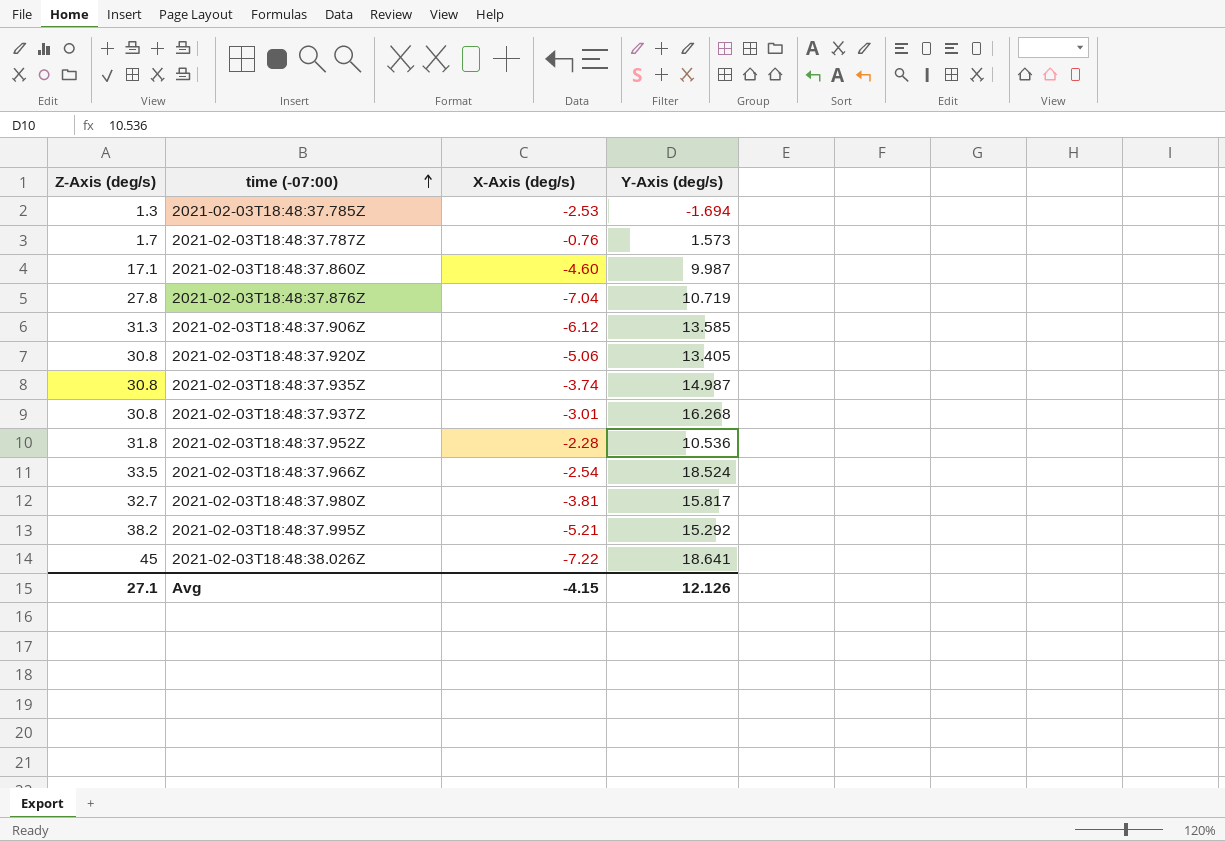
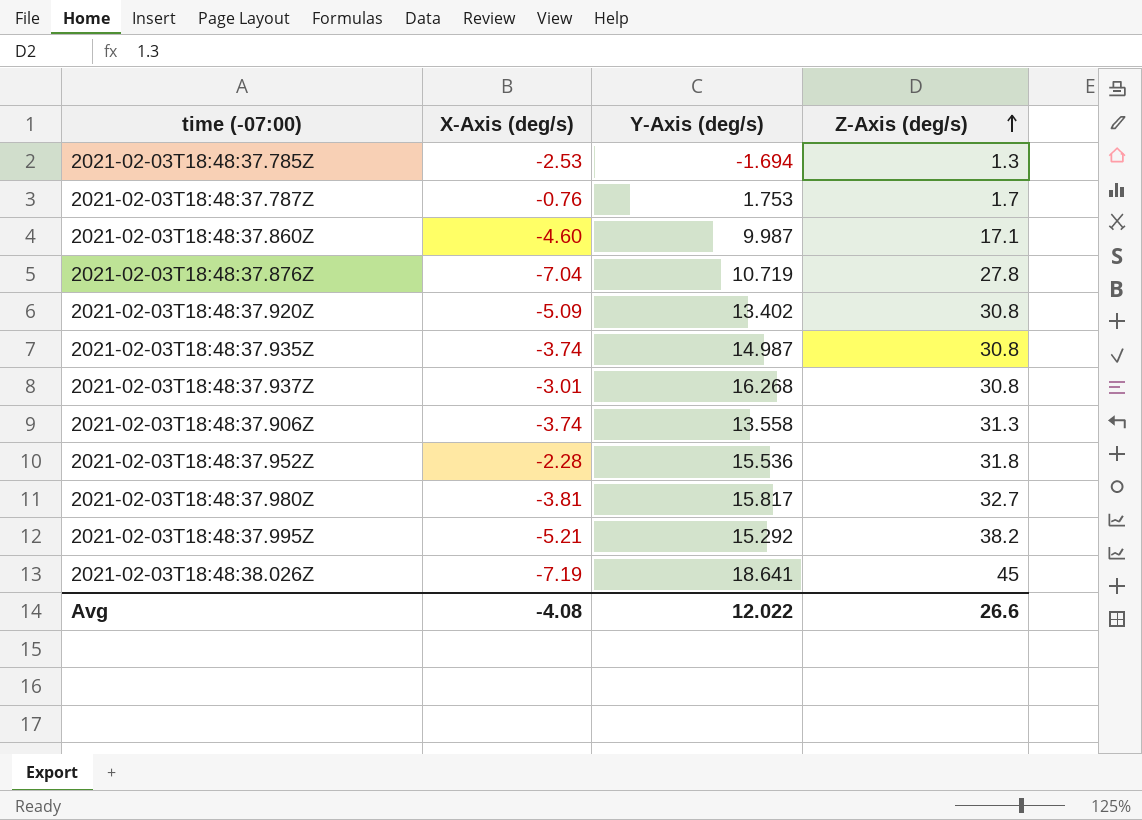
row order: time (-07:00) ascending -> Z-Axis (deg/s) ascending
column Z-Axis (deg/s) | position: 1 -> 4
row 2021-02-03T18:48:37.966Z: 33.5 | -2.54 | 18.524 -> none
2021-02-03T18:48:37.787Z | Y-Axis (deg/s): 1.573 -> 1.753
2021-02-03T18:48:37.920Z | X-Axis (deg/s): -5.06 -> -5.09
2021-02-03T18:48:37.920Z | Y-Axis (deg/s): 13.405 -> 13.402
2021-02-03T18:48:37.906Z | X-Axis (deg/s): -6.12 -> -3.74
2021-02-03T18:48:37.906Z | Y-Axis (deg/s): 13.585 -> 13.558
2021-02-03T18:48:37.952Z | Y-Axis (deg/s): 10.536 -> 15.536
2021-02-03T18:48:38.026Z | X-Axis (deg/s): -7.22 -> -7.19
Avg | X-Axis (deg/s): -4.15 -> -4.08
Avg | Y-Axis (deg/s): 12.126 -> 12.022
Avg | Z-Axis (deg/s): 27.1 -> 26.6

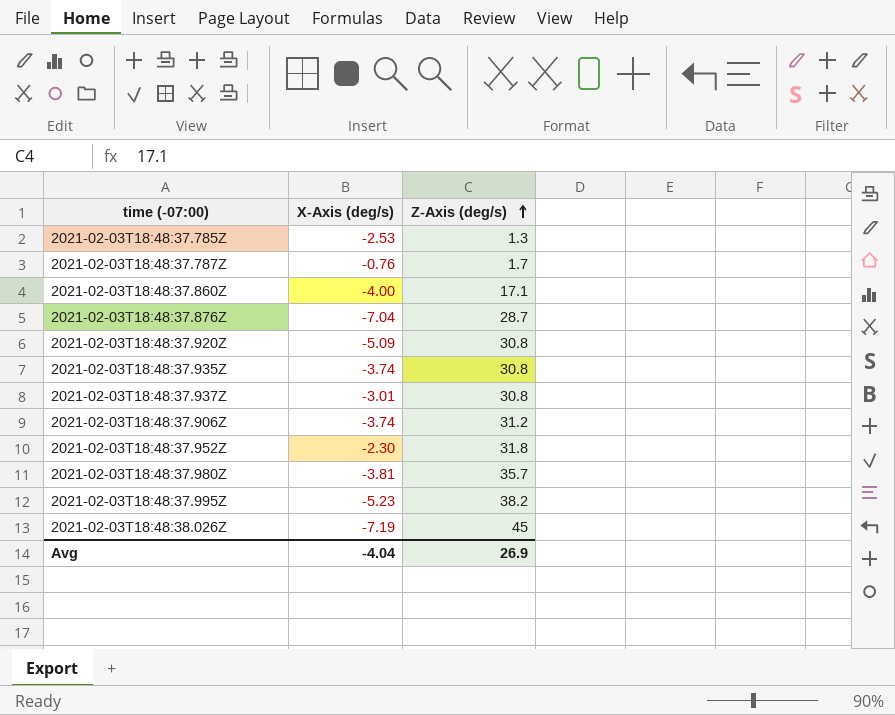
column Y-Axis (deg/s) | position: 3 -> none
2021-02-03T18:48:37.860Z | X-Axis (deg/s): -4.60 -> -4.00
2021-02-03T18:48:37.876Z | Z-Axis (deg/s): 27.8 -> 28.7
2021-02-03T18:48:37.906Z | Z-Axis (deg/s): 31.3 -> 31.2
2021-02-03T18:48:37.952Z | X-Axis (deg/s): -2.28 -> -2.30
2021-02-03T18:48:37.980Z | Z-Axis (deg/s): 32.7 -> 35.7
2021-02-03T18:48:37.995Z | X-Axis (deg/s): -5.21 -> -5.23
Avg | X-Axis (deg/s): -4.08 -> -4.04
Avg | Z-Axis (deg/s): 26.6 -> 26.9

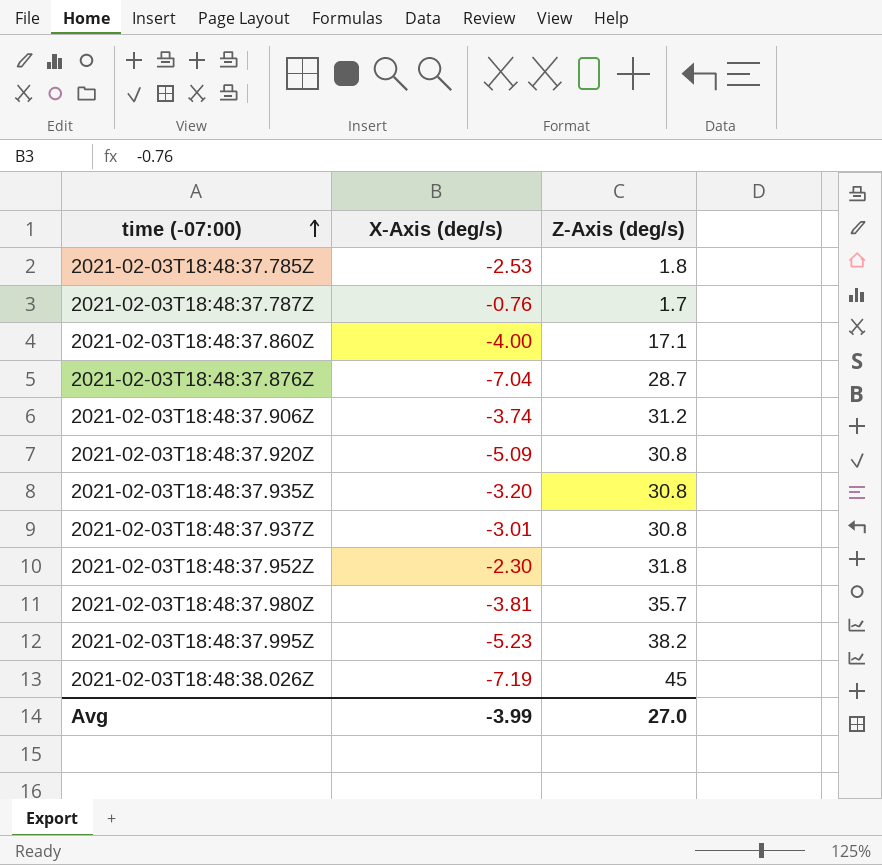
row order: Z-Axis (deg/s) ascending -> time (-07:00) ascending
2021-02-03T18:48:37.785Z | Z-Axis (deg/s): 1.3 -> 1.8
2021-02-03T18:48:37.935Z | X-Axis (deg/s): -3.74 -> -3.20
Avg | X-Axis (deg/s): -4.04 -> -3.99
Avg | Z-Axis (deg/s): 26.9 -> 27.0

